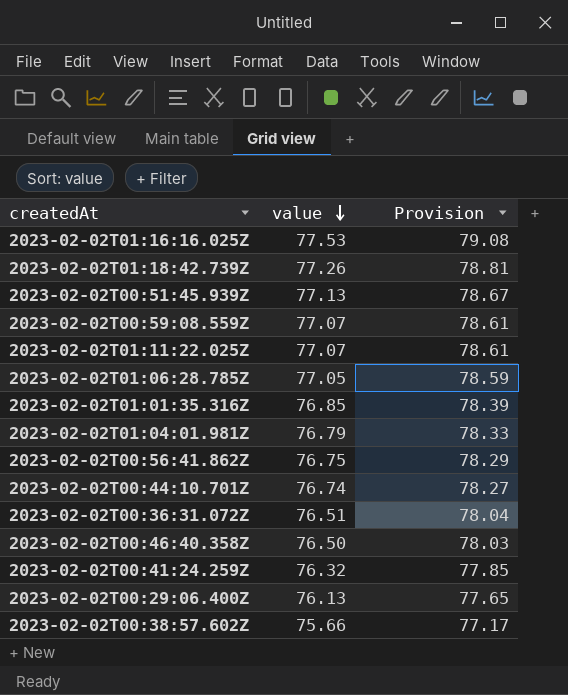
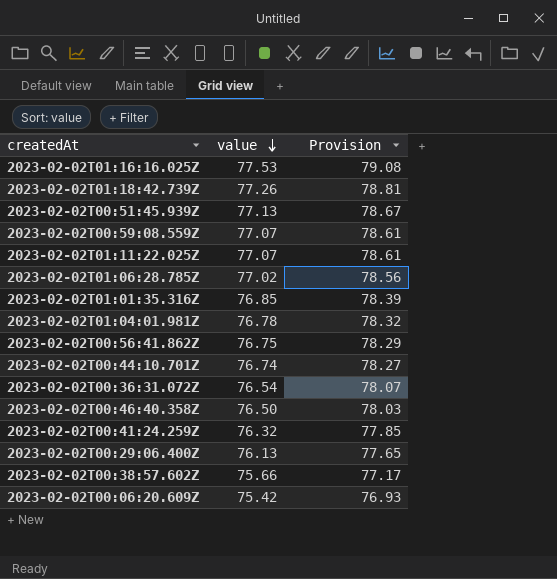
2023-02-02T01:06:28.785Z | value: 77.05 -> 77.02
2023-02-02T01:06:28.785Z | Provision: 78.59 -> 78.56
2023-02-02T01:04:01.981Z | value: 76.79 -> 76.78
2023-02-02T01:04:01.981Z | Provision: 78.33 -> 78.32
2023-02-02T00:36:31.072Z | value: 76.51 -> 76.54
2023-02-02T00:36:31.072Z | Provision: 78.04 -> 78.07
row 2023-02-02T00:06:20.609Z: none -> 75.42 | 76.93

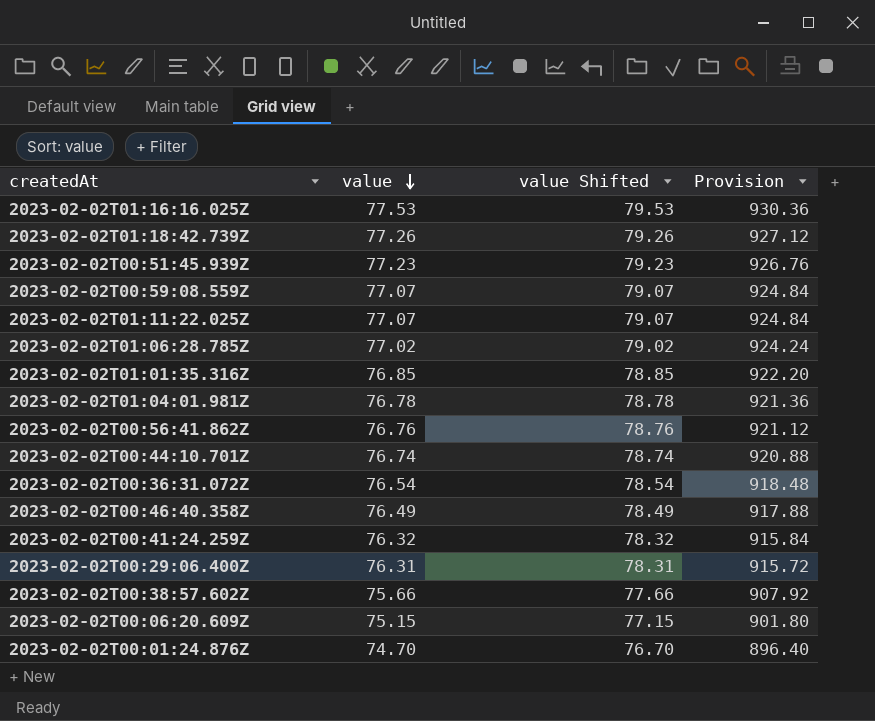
column value Shifted | formula: none -> [value] + 2
column Provision | formula: [value] * 1.02 -> [value] * 12
2023-02-02T00:51:45.939Z | value: 77.13 -> 77.23
2023-02-02T00:56:41.862Z | value: 76.75 -> 76.76
2023-02-02T00:46:40.358Z | value: 76.50 -> 76.49
2023-02-02T00:29:06.400Z | value: 76.13 -> 76.31
2023-02-02T00:06:20.609Z | value: 75.42 -> 75.15
row 2023-02-02T00:01:24.876Z: none -> 74.70 | 76.70 | 896.40

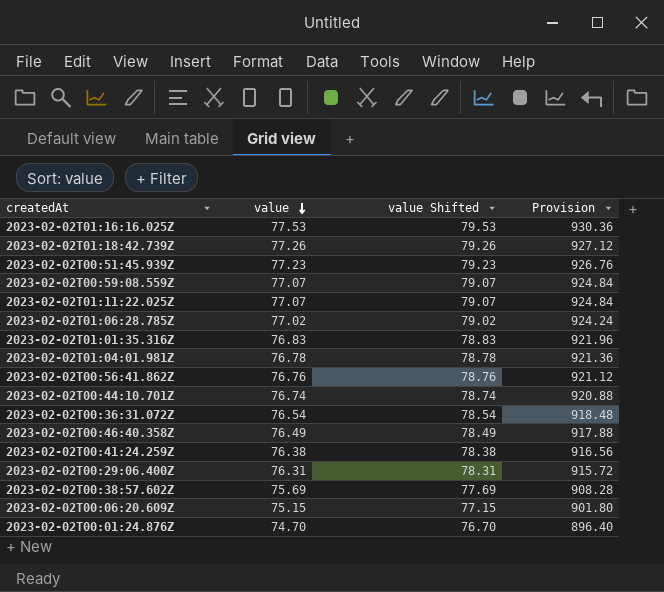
2023-02-02T01:01:35.316Z | value: 76.85 -> 76.83
2023-02-02T01:01:35.316Z | value Shifted: 78.85 -> 78.83
2023-02-02T01:01:35.316Z | Provision: 922.20 -> 921.96
2023-02-02T00:41:24.259Z | value: 76.32 -> 76.38
2023-02-02T00:41:24.259Z | value Shifted: 78.32 -> 78.38
2023-02-02T00:41:24.259Z | Provision: 915.84 -> 916.56
2023-02-02T00:38:57.602Z | value: 75.66 -> 75.69
2023-02-02T00:38:57.602Z | value Shifted: 77.66 -> 77.69
2023-02-02T00:38:57.602Z | Provision: 907.92 -> 908.28

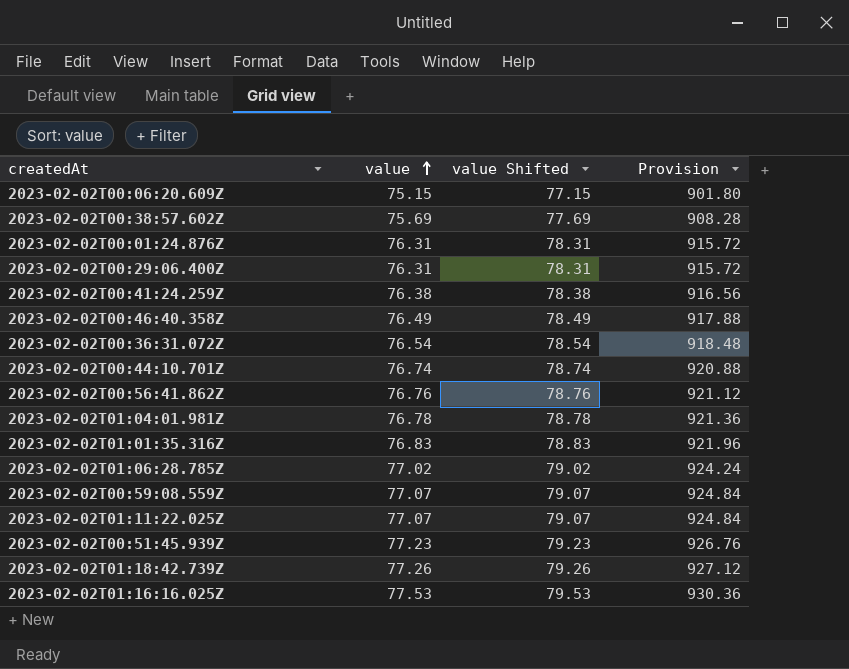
row order: value descending -> value ascending
2023-02-02T00:01:24.876Z | value: 74.70 -> 76.31
2023-02-02T00:01:24.876Z | value Shifted: 76.70 -> 78.31
2023-02-02T00:01:24.876Z | Provision: 896.40 -> 915.72

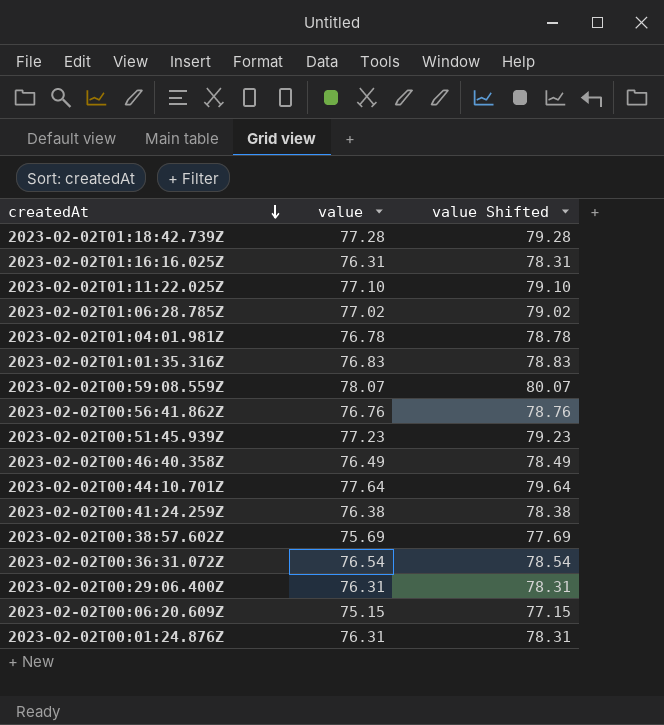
row order: value ascending -> createdAt descending
column Provision | formula: [value] * 12 -> none
2023-02-02T01:18:42.739Z | value: 77.26 -> 77.28
2023-02-02T01:18:42.739Z | value Shifted: 79.26 -> 79.28
2023-02-02T01:16:16.025Z | value: 77.53 -> 76.31
2023-02-02T01:16:16.025Z | value Shifted: 79.53 -> 78.31
2023-02-02T01:11:22.025Z | value: 77.07 -> 77.10
2023-02-02T01:11:22.025Z | value Shifted: 79.07 -> 79.10
2023-02-02T00:59:08.559Z | value: 77.07 -> 78.07
2023-02-02T00:59:08.559Z | value Shifted: 79.07 -> 80.07
2023-02-02T00:44:10.701Z | value: 76.74 -> 77.64
2023-02-02T00:44:10.701Z | value Shifted: 78.74 -> 79.64

